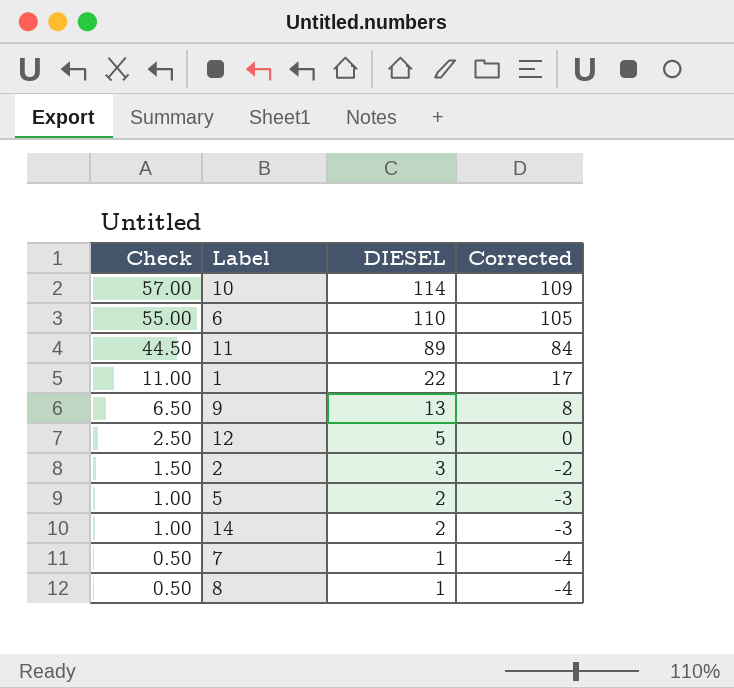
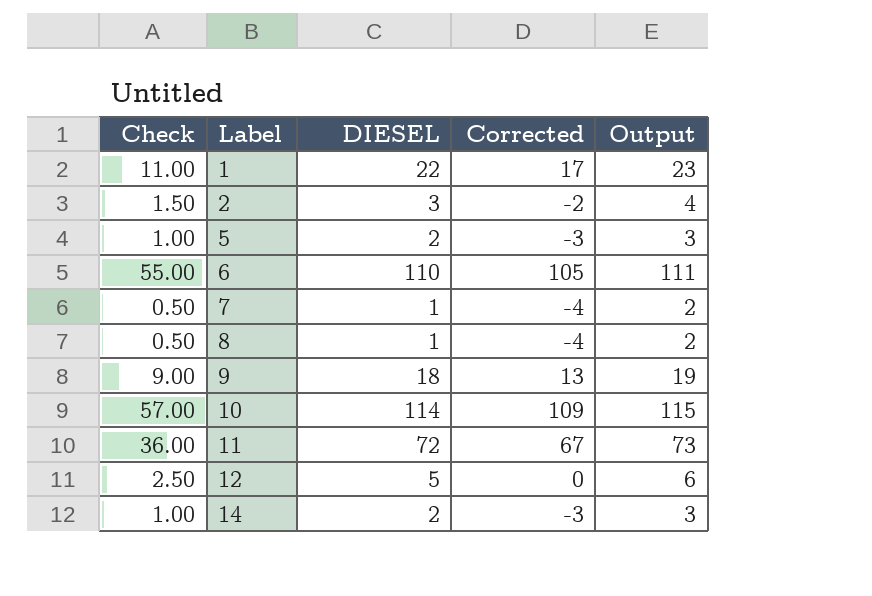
row order: Check descending -> Label ascending
column Output | formula: none -> [DIESEL] + 1
9 | Check: 6.50 -> 9.00
9 | DIESEL: 13 -> 18
9 | Corrected: 8 -> 13
11 | Check: 44.50 -> 36.00
11 | DIESEL: 89 -> 72
11 | Corrected: 84 -> 67

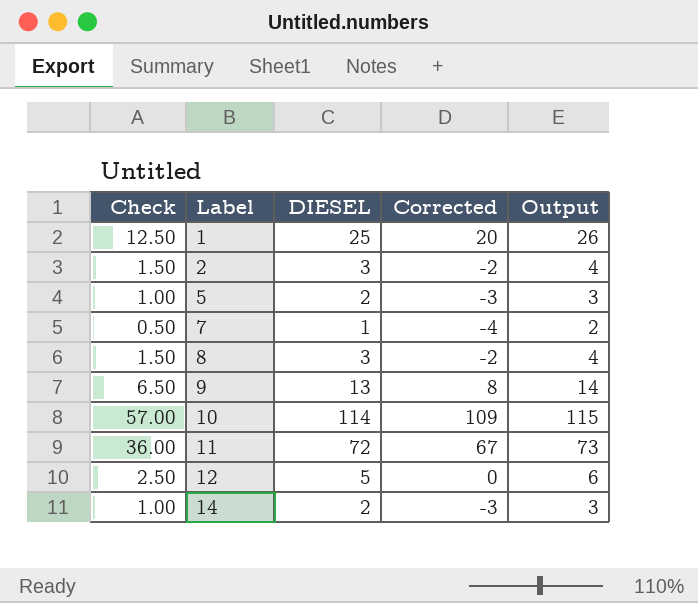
row 6: 55.00 | 110 | 105 | 111 -> none
1 | Check: 11.00 -> 12.50
1 | DIESEL: 22 -> 25
1 | Corrected: 17 -> 20
1 | Output: 23 -> 26
8 | Check: 0.50 -> 1.50
8 | DIESEL: 1 -> 3
8 | Corrected: -4 -> -2
8 | Output: 2 -> 4
9 | Check: 9.00 -> 6.50
9 | DIESEL: 18 -> 13
9 | Corrected: 13 -> 8
9 | Output: 19 -> 14

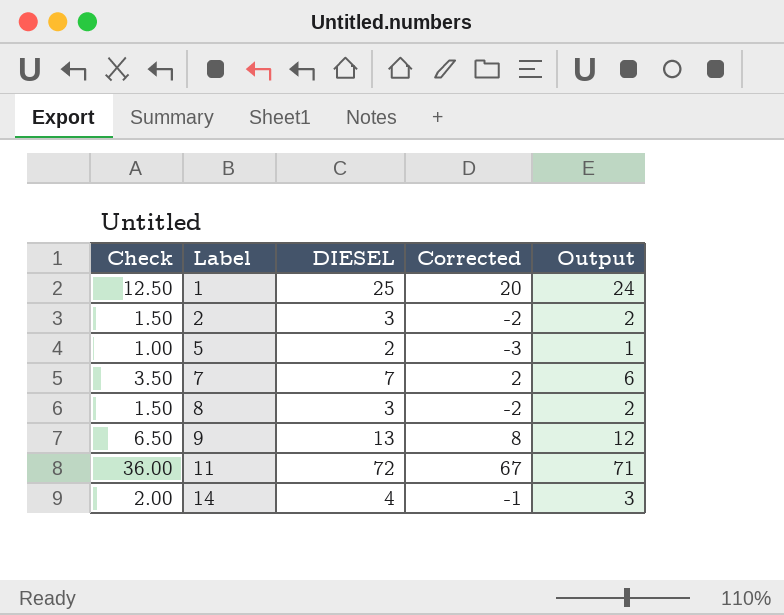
column Output | formula: [DIESEL] + 1 -> [DIESEL] - 1
row 10: 57.00 | 114 | 109 | 115 -> none
row 12: 2.50 | 5 | 0 | 6 -> none
7 | Check: 0.50 -> 3.50
7 | DIESEL: 1 -> 7
7 | Corrected: -4 -> 2
14 | Check: 1.00 -> 2.00
14 | DIESEL: 2 -> 4
14 | Corrected: -3 -> -1

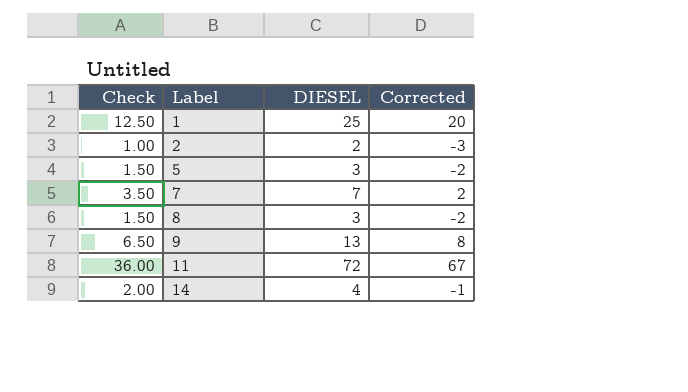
column Output | formula: [DIESEL] - 1 -> none
2 | Check: 1.50 -> 1.00
2 | DIESEL: 3 -> 2
2 | Corrected: -2 -> -3
5 | Check: 1.00 -> 1.50
5 | DIESEL: 2 -> 3
5 | Corrected: -3 -> -2

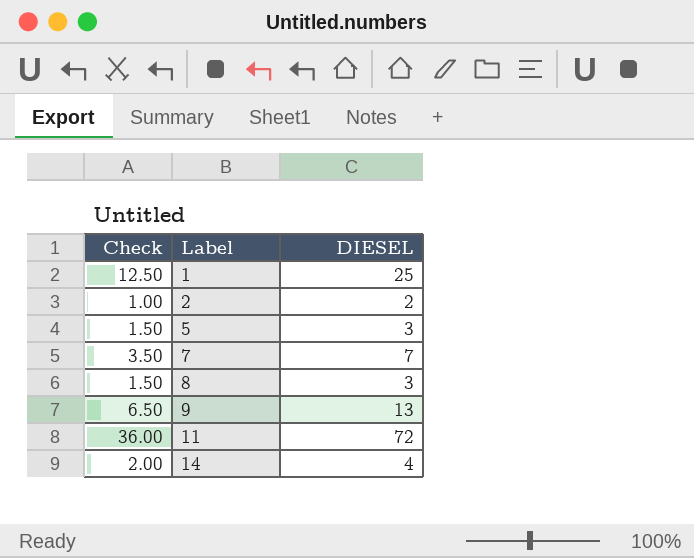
column Corrected | formula: [DIESEL] - 5 -> none

